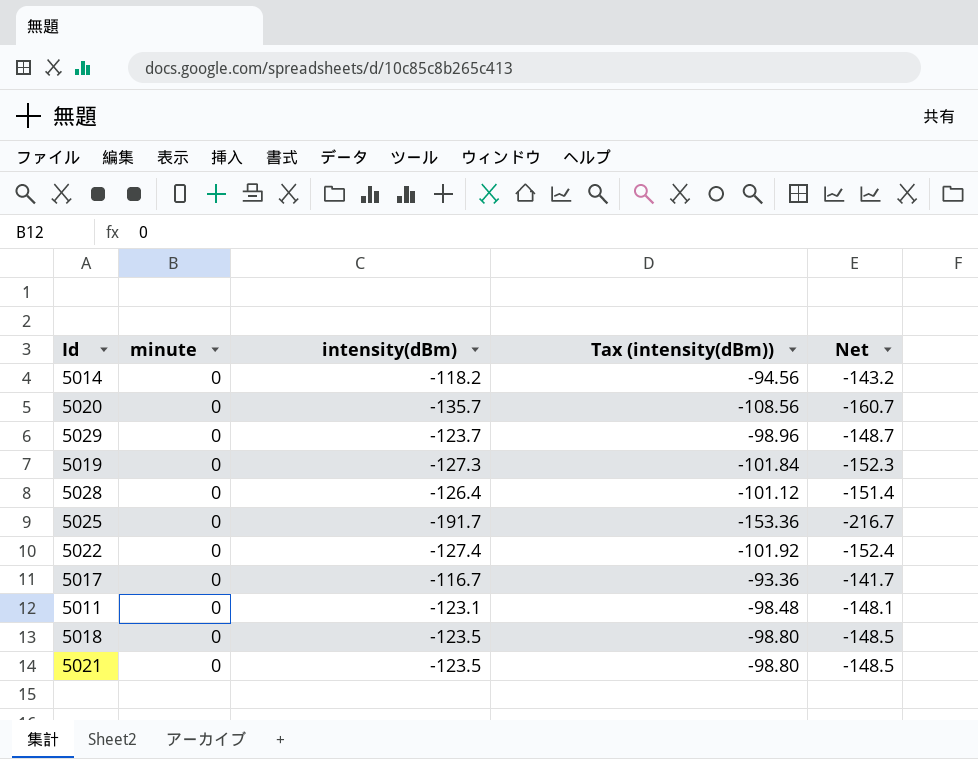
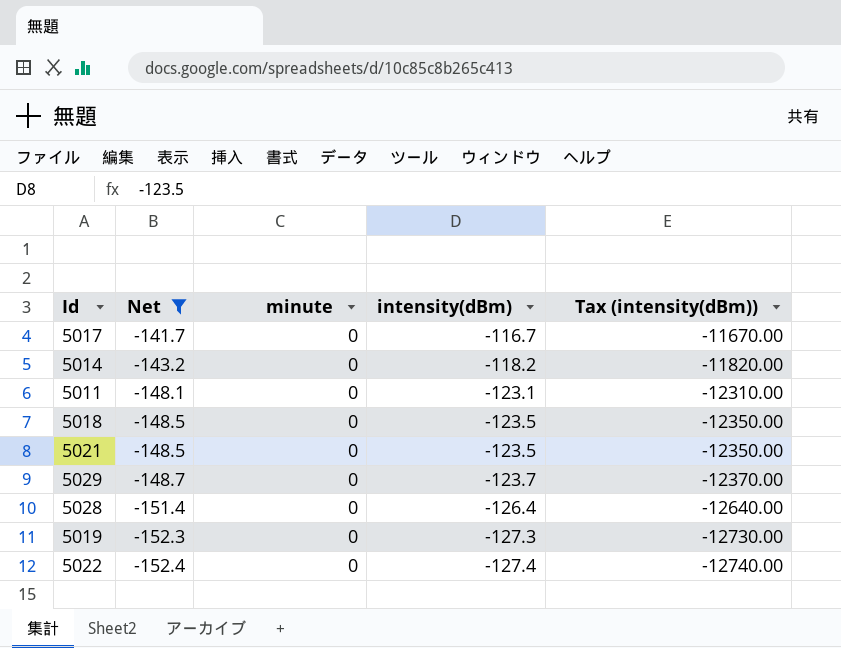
filter: none -> Net >= -152.4
row order: none -> Net descending
column Net | position: 5 -> 2
column Tax (intensity(dBm)) | formula: [intensity(dBm)] * 0.8 -> [intensity(dBm)] * 100

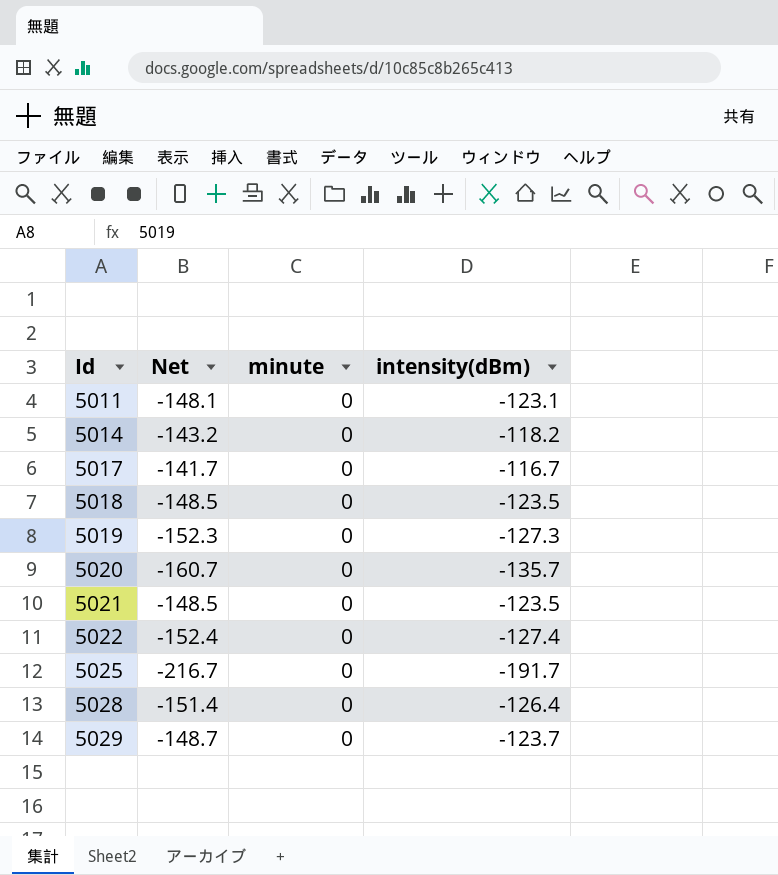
filter: Net >= -152.4 -> none
row order: Net descending -> Id ascending
column Tax (intensity(dBm)) | formula: [intensity(dBm)] * 100 -> none

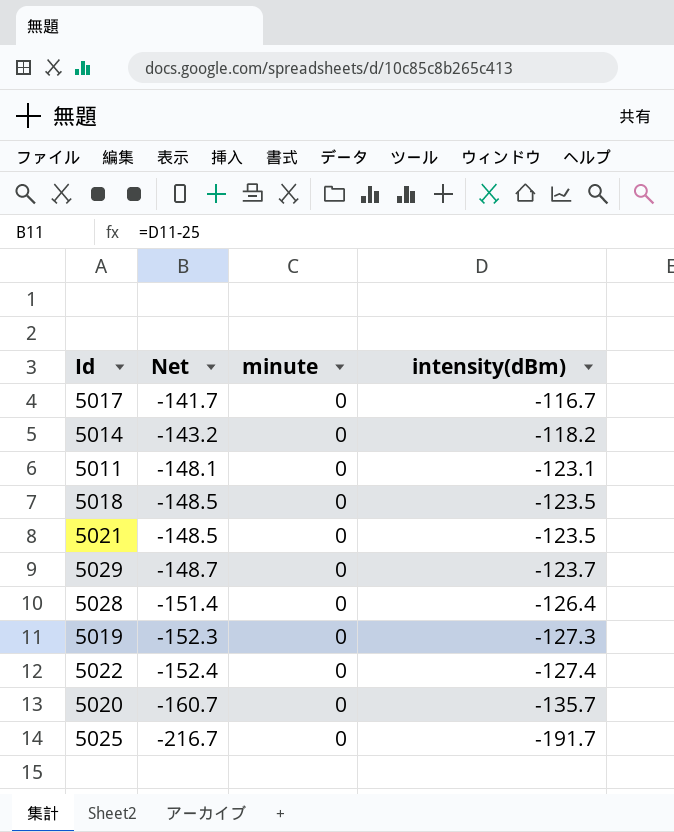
row order: Id ascending -> Net descending

